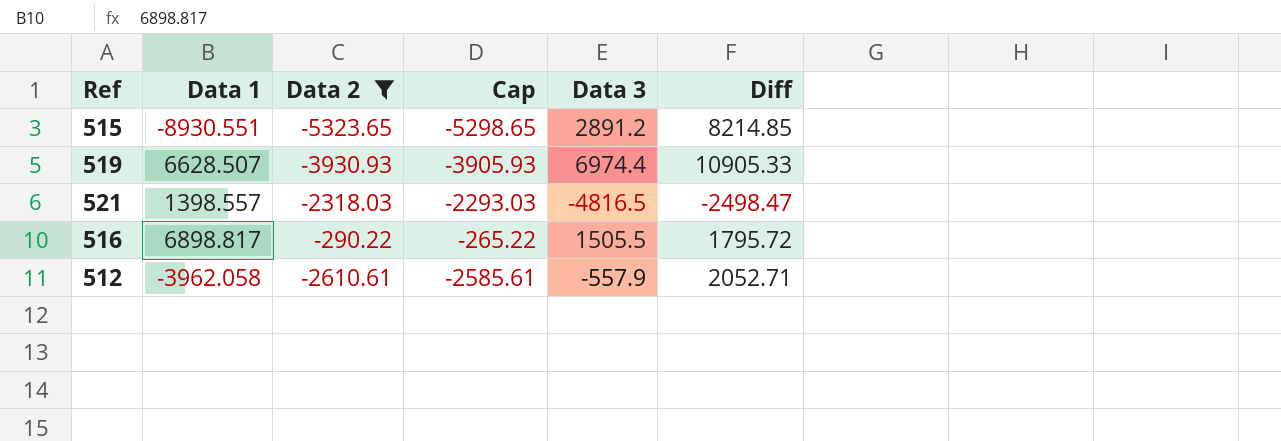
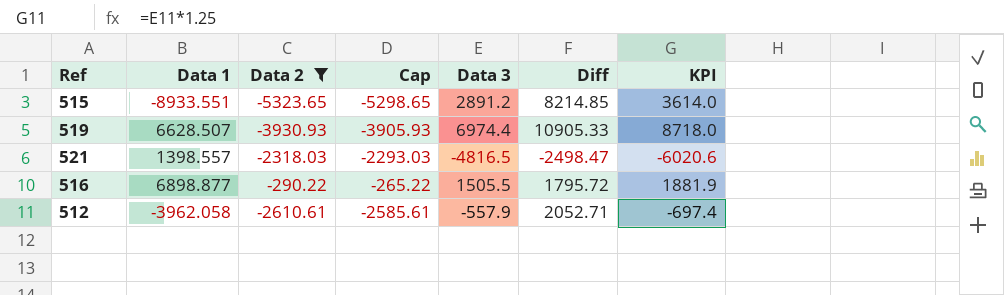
column KPI | formula: none -> [Data 3] * 1.25
515 | Data 1: -8930.551 -> -8933.551
516 | Data 1: 6898.817 -> 6898.877

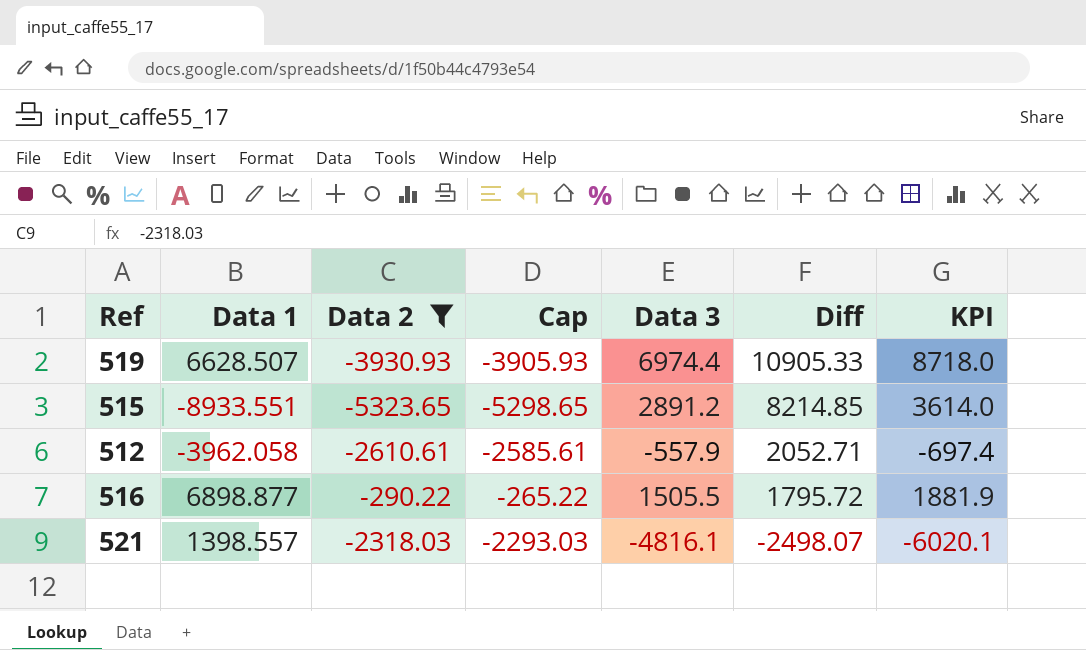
row order: none -> Diff descending
521 | Data 3: -4816.5 -> -4816.1
521 | Diff: -2498.47 -> -2498.07
521 | KPI: -6020.6 -> -6020.1

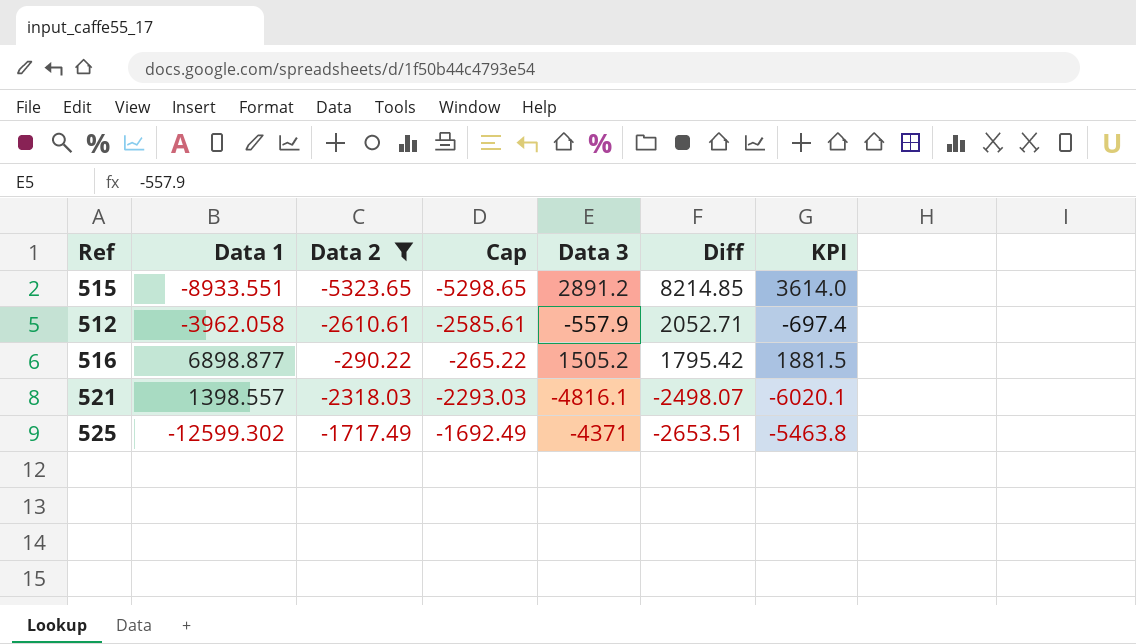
row 519: 6628.507 | -3930.93 | -3905.93 | 6974.4 | 10905.33 | 8718.0 -> none
516 | Data 3: 1505.5 -> 1505.2
516 | Diff: 1795.72 -> 1795.42
516 | KPI: 1881.9 -> 1881.5
row 525: none -> -12599.302 | -1717.49 | -1692.49 | -4371 | -2653.51 | -5463.8

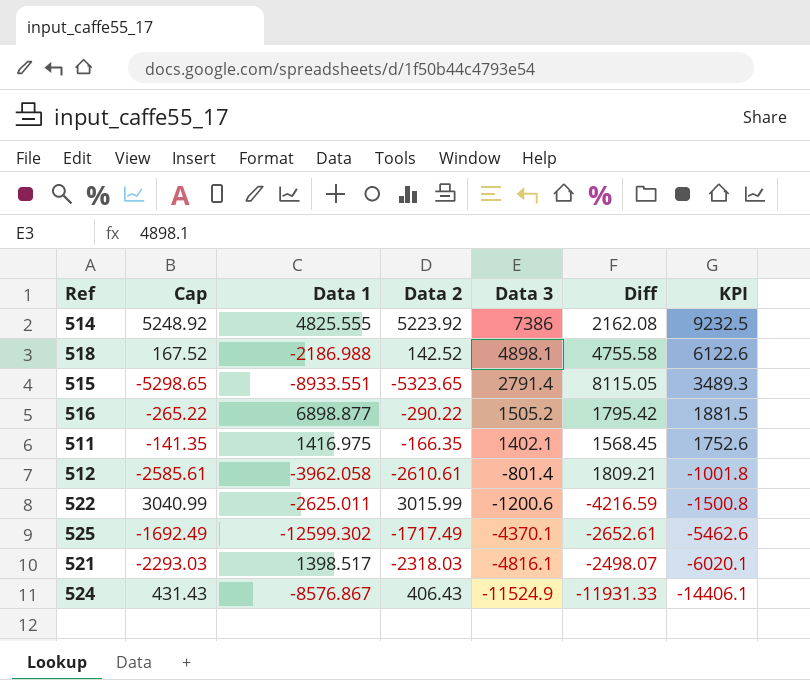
filter: Data 2 <= -290.22 -> none
row order: Diff descending -> Data 3 descending
column Cap | position: 4 -> 2
515 | Data 3: 2891.2 -> 2791.4
515 | Diff: 8214.85 -> 8115.05
515 | KPI: 3614.0 -> 3489.3
512 | Data 3: -557.9 -> -801.4
512 | Diff: 2052.71 -> 1809.21
512 | KPI: -697.4 -> -1001.8
525 | Data 3: -4371 -> -4370.1
525 | Diff: -2653.51 -> -2652.61
525 | KPI: -5463.8 -> -5462.6
521 | Data 1: 1398.557 -> 1398.517

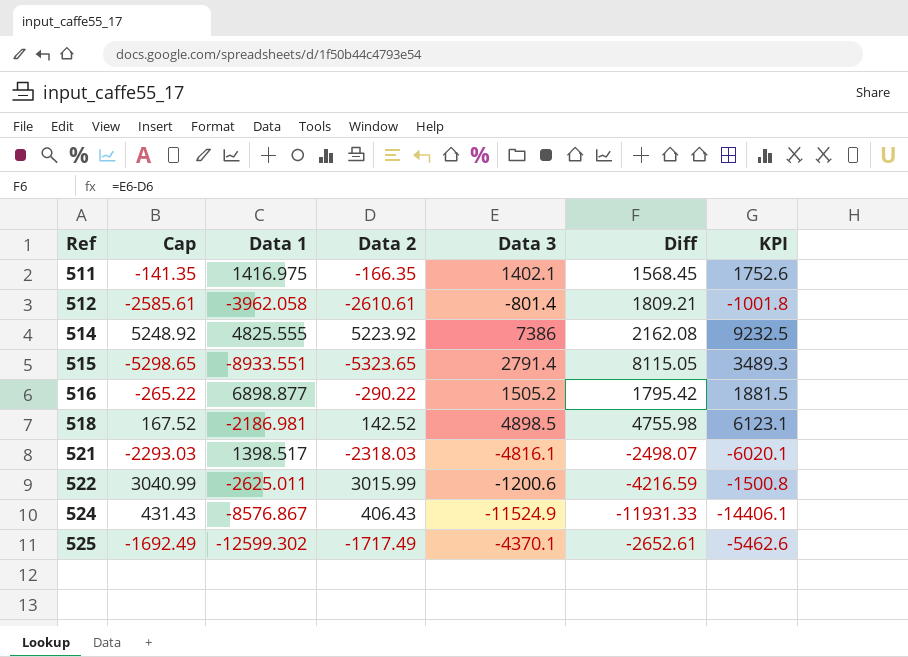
row order: Data 3 descending -> Ref ascending
518 | Data 1: -2186.988 -> -2186.981
518 | Data 3: 4898.1 -> 4898.5
518 | Diff: 4755.58 -> 4755.98
518 | KPI: 6122.6 -> 6123.1

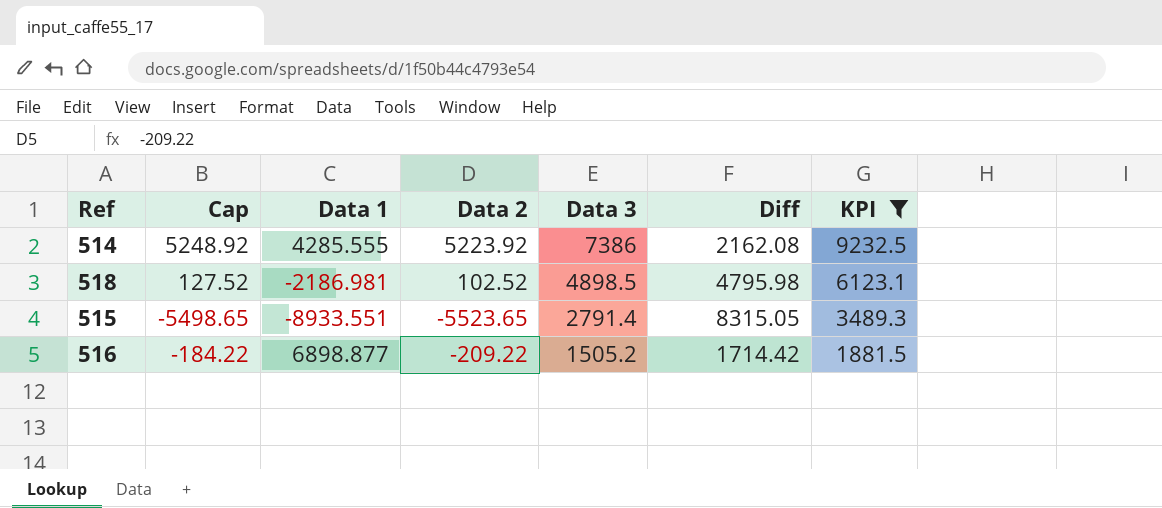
filter: none -> KPI >= 1881.5
row order: Ref ascending -> Data 3 descending
514 | Data 1: 4825.555 -> 4285.555
518 | Cap: 167.52 -> 127.52
518 | Data 2: 142.52 -> 102.52
518 | Diff: 4755.98 -> 4795.98
515 | Cap: -5298.65 -> -5498.65
515 | Data 2: -5323.65 -> -5523.65
515 | Diff: 8115.05 -> 8315.05
516 | Cap: -265.22 -> -184.22
516 | Data 2: -290.22 -> -209.22
516 | Diff: 1795.42 -> 1714.42

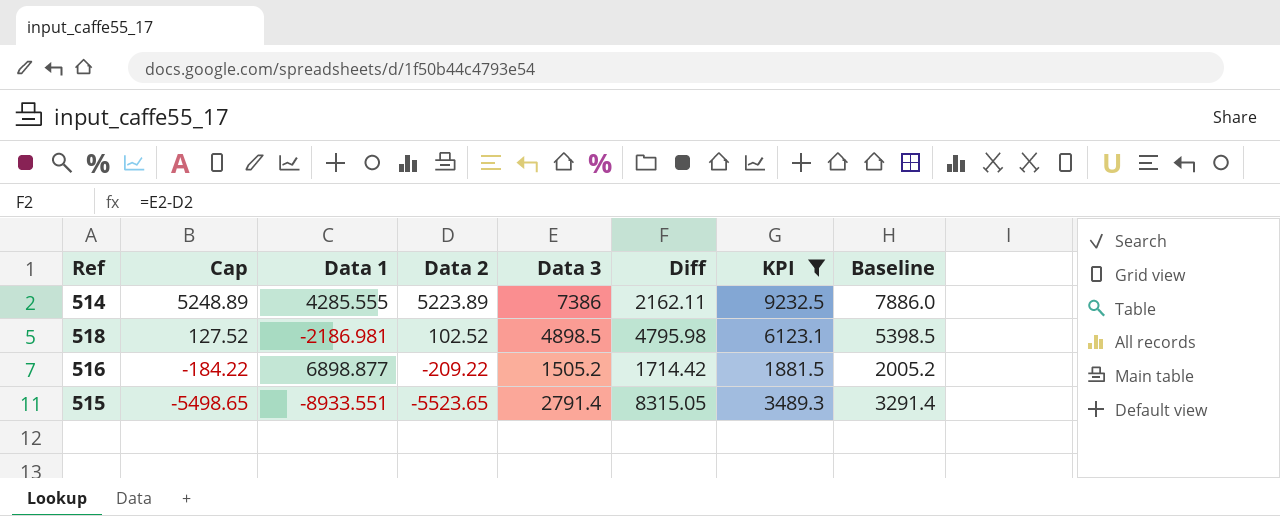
row order: Data 3 descending -> Cap descending
column Baseline | formula: none -> [Data 3] + 500
514 | Cap: 5248.92 -> 5248.89
514 | Data 2: 5223.92 -> 5223.89
514 | Diff: 2162.08 -> 2162.11

